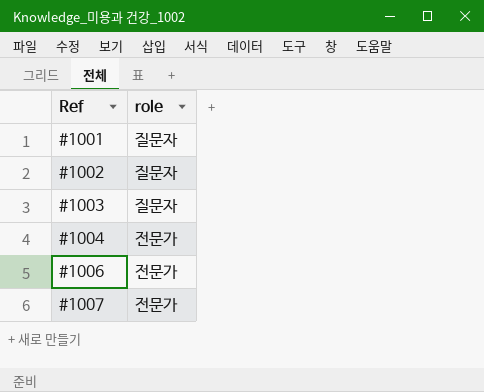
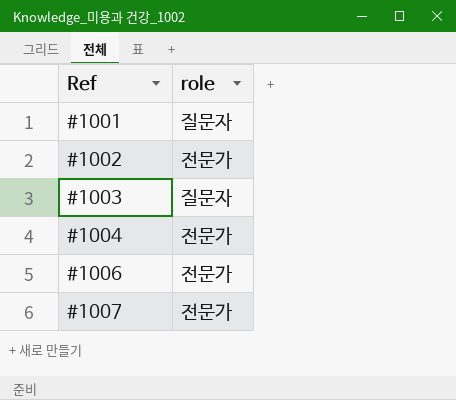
#1002 | role: 질문자 -> 전문가

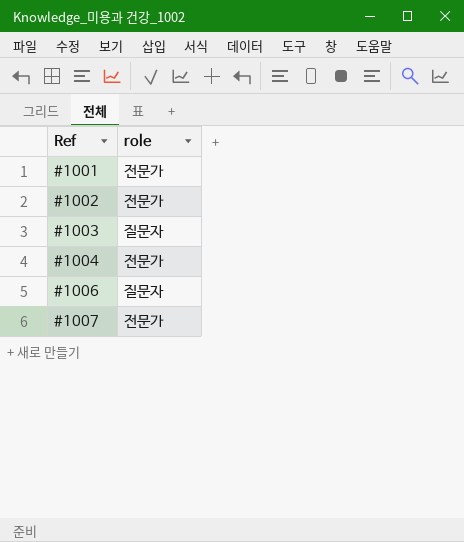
#1001 | role: 질문자 -> 전문가
#1006 | role: 전문가 -> 질문자

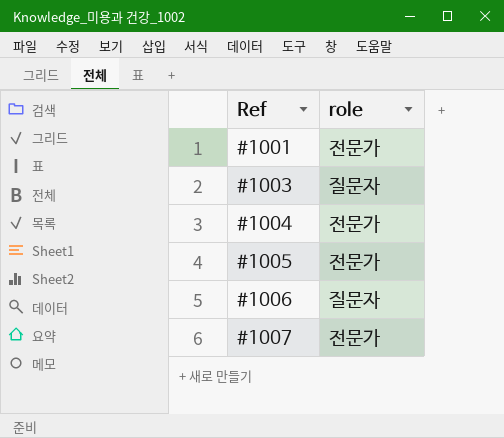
row #1002: 전문가 -> none
row #1005: none -> 전문가

